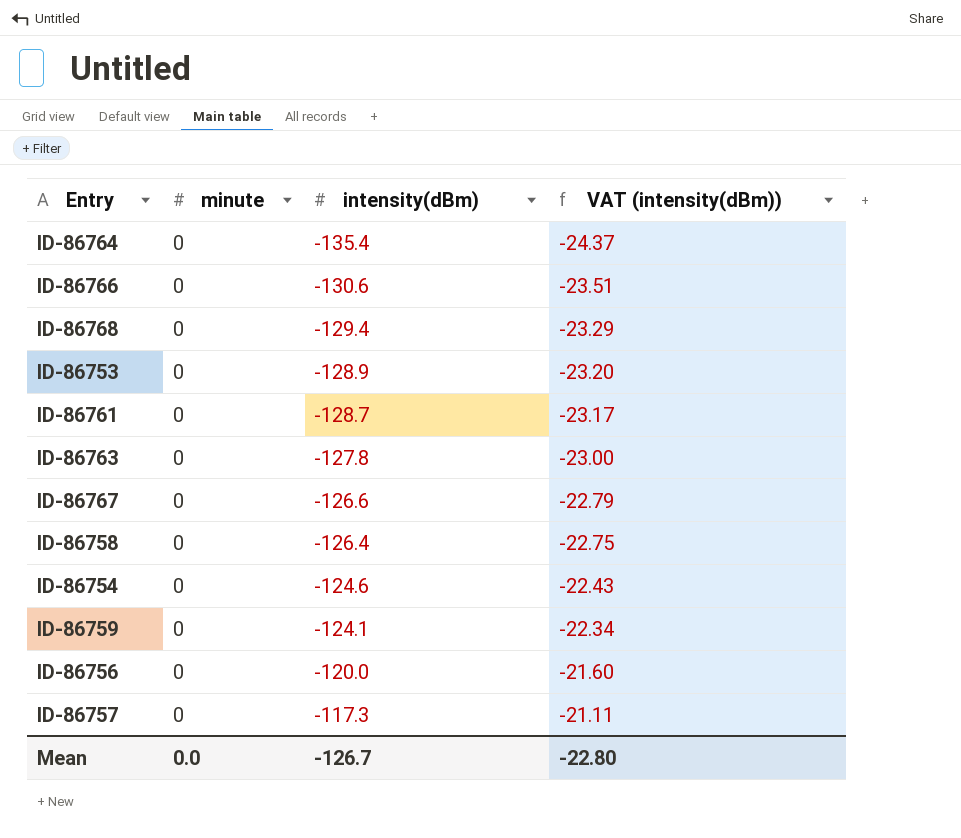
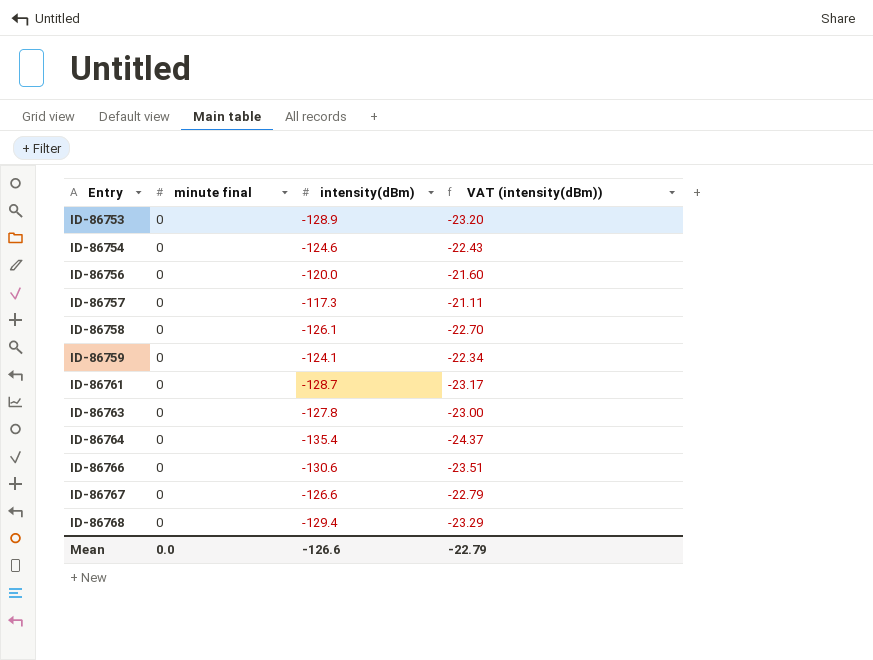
row order: intensity(dBm) ascending -> Entry ascending
column name: minute -> minute final
ID-86758 | intensity(dBm): -126.4 -> -126.1
ID-86758 | VAT (intensity(dBm)): -22.75 -> -22.70
Mean | intensity(dBm): -126.7 -> -126.6
Mean | VAT (intensity(dBm)): -22.80 -> -22.79

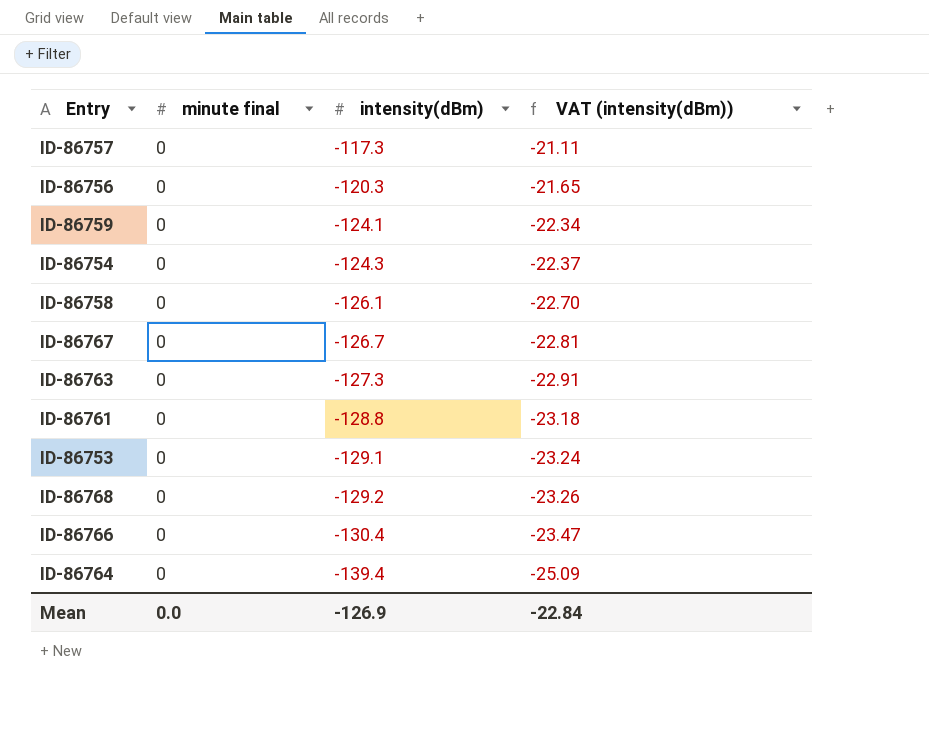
row order: Entry ascending -> intensity(dBm) descending
ID-86756 | intensity(dBm): -120.0 -> -120.3
ID-86756 | VAT (intensity(dBm)): -21.60 -> -21.65
ID-86754 | intensity(dBm): -124.6 -> -124.3
ID-86754 | VAT (intensity(dBm)): -22.43 -> -22.37
ID-86767 | intensity(dBm): -126.6 -> -126.7
ID-86767 | VAT (intensity(dBm)): -22.79 -> -22.81
ID-86763 | intensity(dBm): -127.8 -> -127.3
ID-86763 | VAT (intensity(dBm)): -23.00 -> -22.91
ID-86761 | intensity(dBm): -128.7 -> -128.8
ID-86761 | VAT (intensity(dBm)): -23.17 -> -23.18
ID-86753 | intensity(dBm): -128.9 -> -129.1
ID-86753 | VAT (intensity(dBm)): -23.20 -> -23.24
ID-86768 | intensity(dBm): -129.4 -> -129.2
ID-86768 | VAT (intensity(dBm)): -23.29 -> -23.26
ID-86766 | intensity(dBm): -130.6 -> -130.4
ID-86766 | VAT (intensity(dBm)): -23.51 -> -23.47
ID-86764 | intensity(dBm): -135.4 -> -139.4
ID-86764 | VAT (intensity(dBm)): -24.37 -> -25.09
Mean | intensity(dBm): -126.6 -> -126.9
Mean | VAT (intensity(dBm)): -22.79 -> -22.84

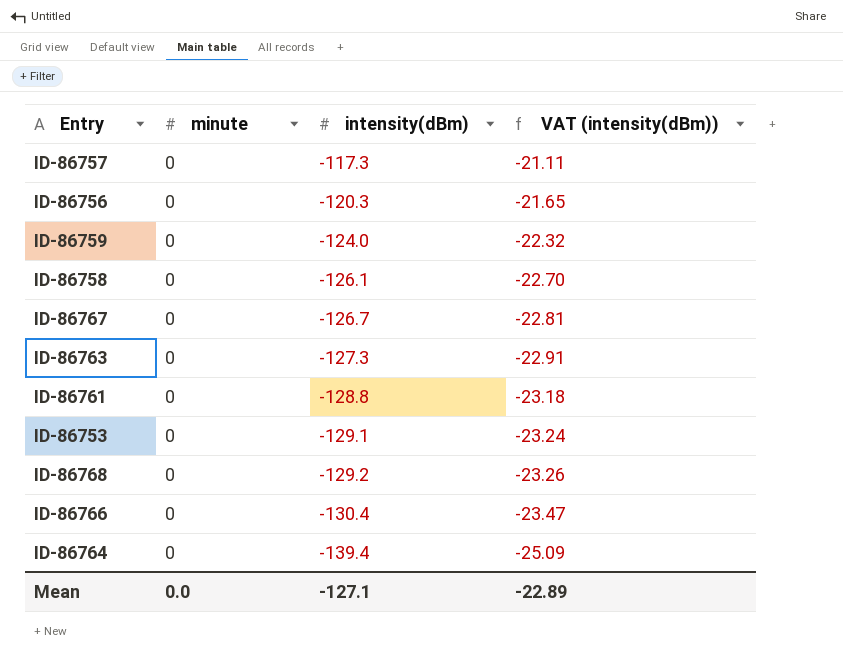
column name: minute final -> minute
row ID-86754: 0 | -124.3 | -22.37 -> none
ID-86759 | intensity(dBm): -124.1 -> -124.0
ID-86759 | VAT (intensity(dBm)): -22.34 -> -22.32
Mean | intensity(dBm): -126.9 -> -127.1
Mean | VAT (intensity(dBm)): -22.84 -> -22.89

